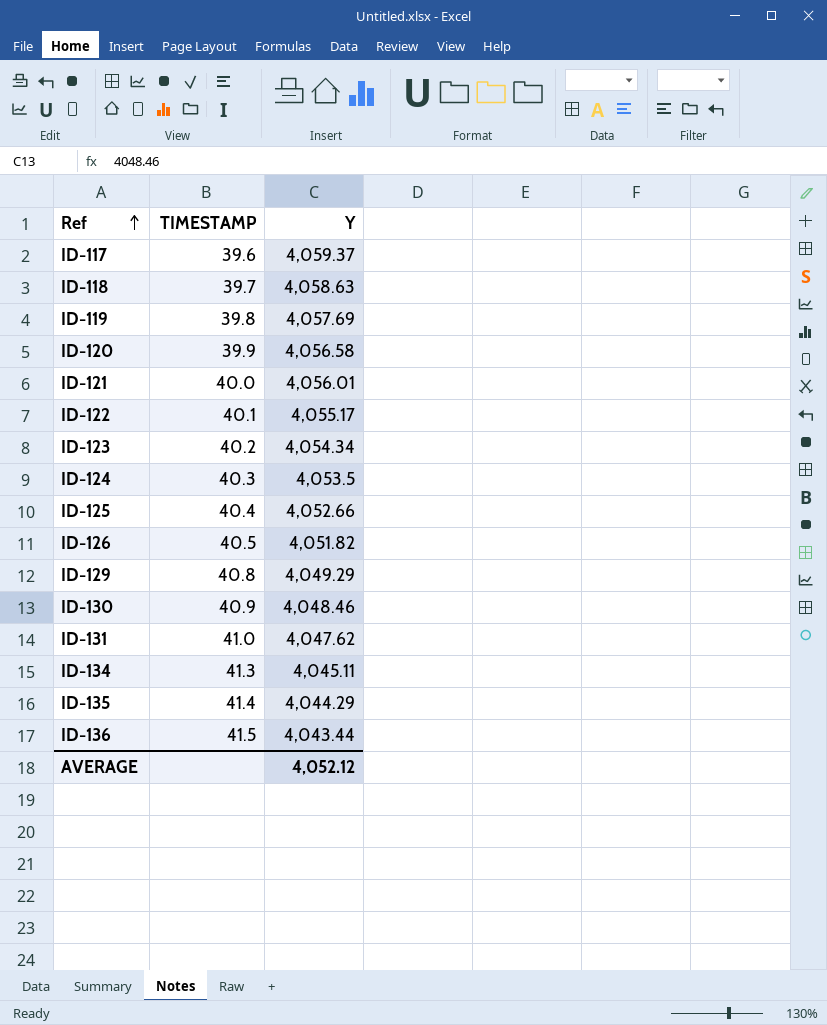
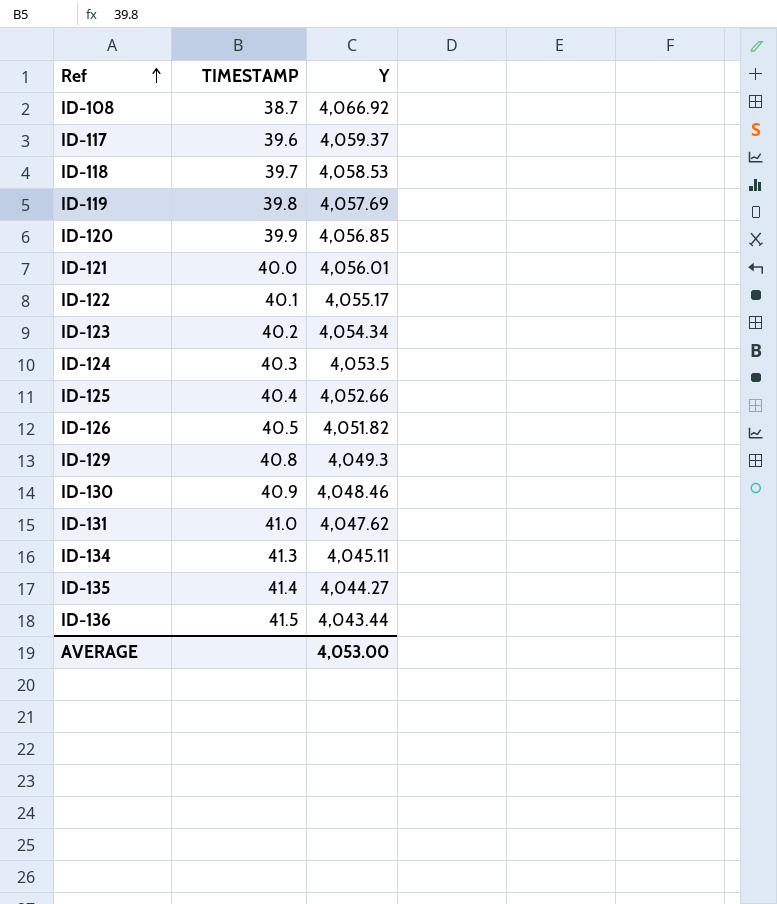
row ID-108: none -> 38.7 | 4,066.92
ID-118 | Y: 4,058.63 -> 4,058.53
ID-120 | Y: 4,056.58 -> 4,056.85
ID-129 | Y: 4,049.29 -> 4,049.3
ID-135 | Y: 4,044.29 -> 4,044.27
AVERAGE | Y: 4,052.12 -> 4,053.00

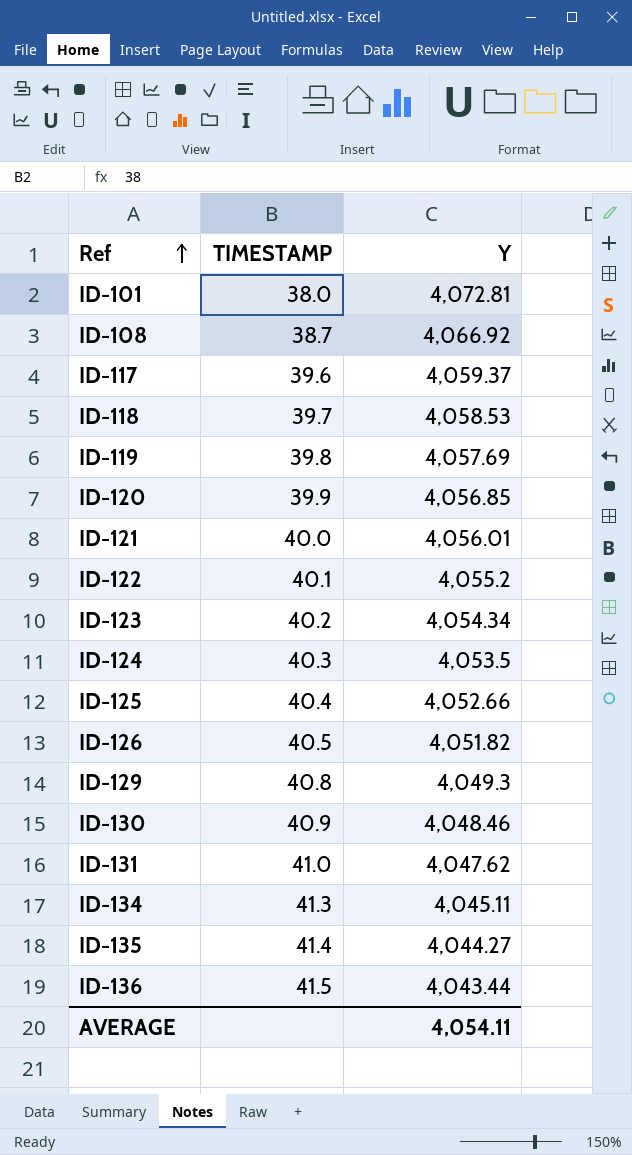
row ID-101: none -> 38.0 | 4,072.81
ID-122 | Y: 4,055.17 -> 4,055.2
AVERAGE | Y: 4,053.00 -> 4,054.11

